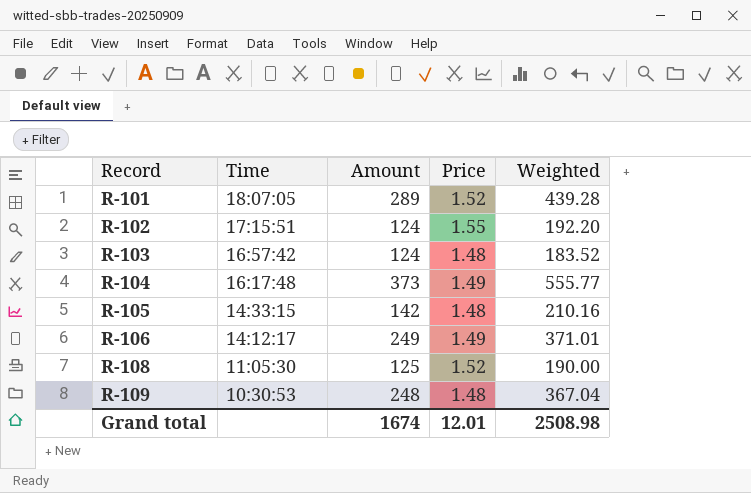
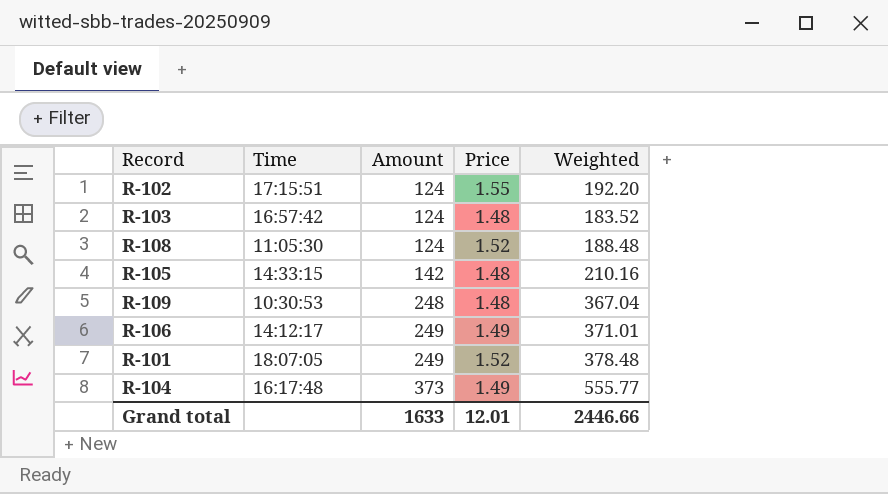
row order: Record ascending -> Amount ascending
R-108 | Amount: 125 -> 124
R-108 | Weighted: 190.00 -> 188.48
R-101 | Amount: 289 -> 249
R-101 | Weighted: 439.28 -> 378.48
Grand total | Amount: 1674 -> 1633
Grand total | Weighted: 2508.98 -> 2446.66

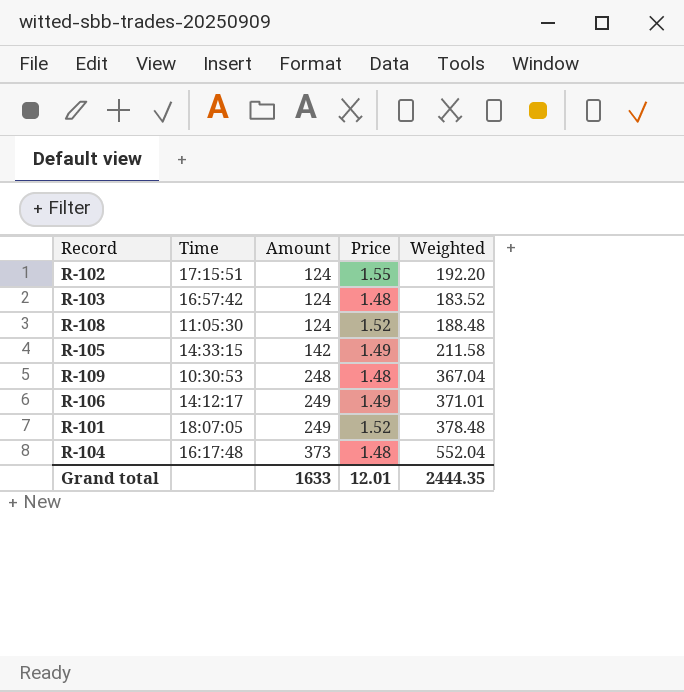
R-105 | Price: 1.48 -> 1.49
R-105 | Weighted: 210.16 -> 211.58
R-104 | Price: 1.49 -> 1.48
R-104 | Weighted: 555.77 -> 552.04
Grand total | Weighted: 2446.66 -> 2444.35

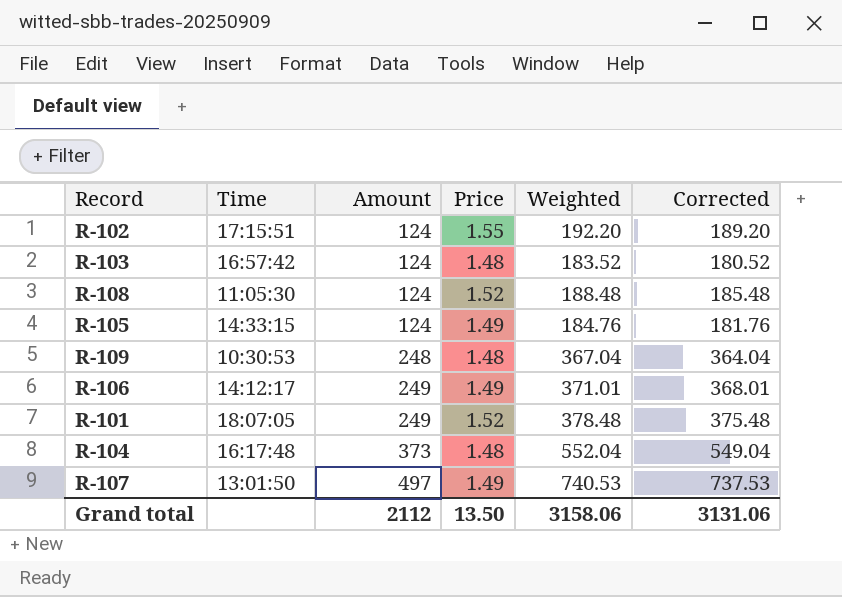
column Corrected | formula: none -> [Weighted] - 3
R-105 | Amount: 142 -> 124
R-105 | Weighted: 211.58 -> 184.76
row R-107: none -> 13:01:50 | 497 | 1.49 | 740.53 | 737.53
Grand total | Amount: 1633 -> 2112
Grand total | Price: 12.01 -> 13.50
Grand total | Weighted: 2444.35 -> 3158.06

